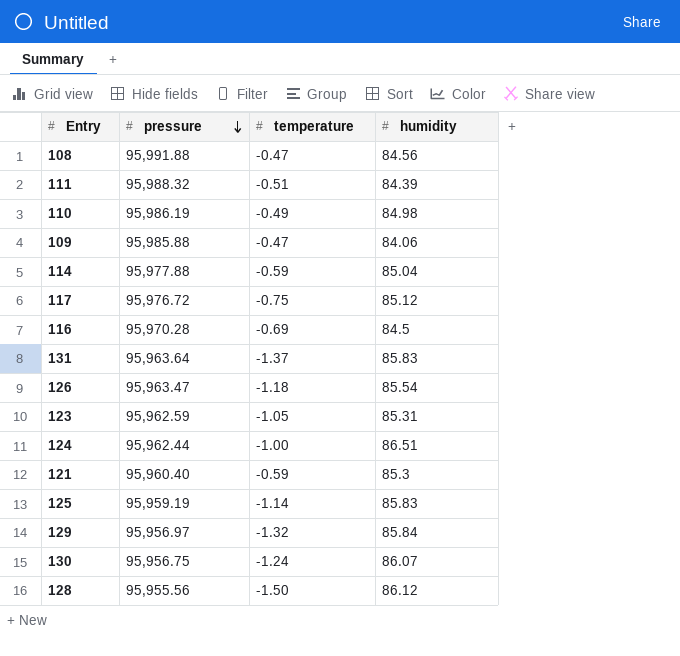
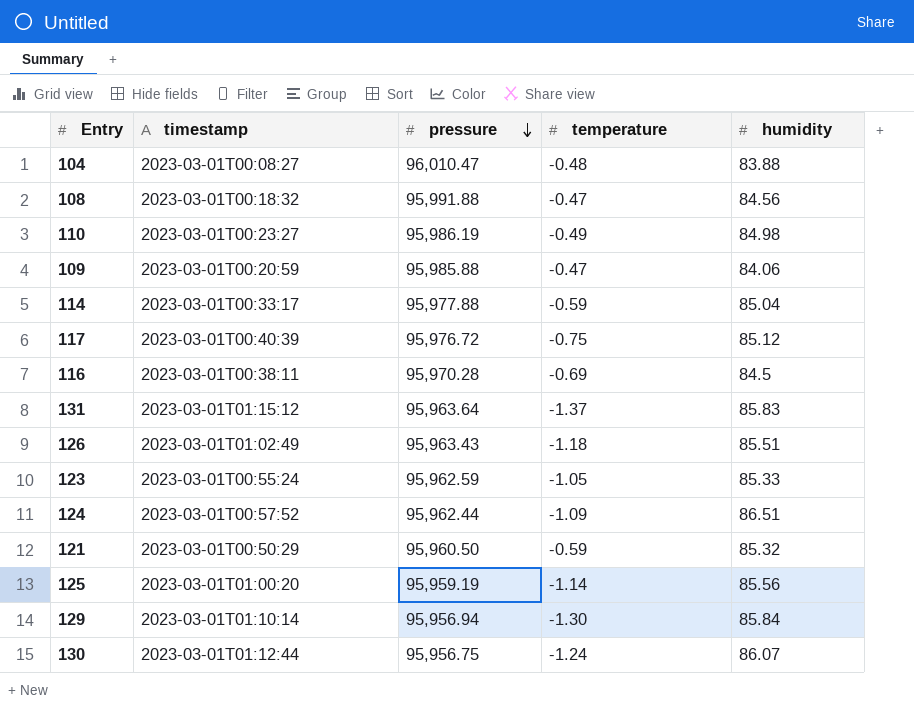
column timestamp | position: none -> 2
row 111: 95,988.32 | -0.51 | 84.39 -> none
row 128: 95,955.56 | -1.50 | 86.12 -> none
row 104: none -> 2023-03-01T00:08:27 | 96,010.47 | -0.48 | 83.88
126 | pressure: 95,963.47 -> 95,963.43
126 | humidity: 85.54 -> 85.51
123 | humidity: 85.31 -> 85.33
124 | temperature: -1.00 -> -1.09
121 | pressure: 95,960.40 -> 95,960.50
121 | humidity: 85.3 -> 85.32
125 | humidity: 85.83 -> 85.56
129 | pressure: 95,956.97 -> 95,956.94
129 | temperature: -1.32 -> -1.30

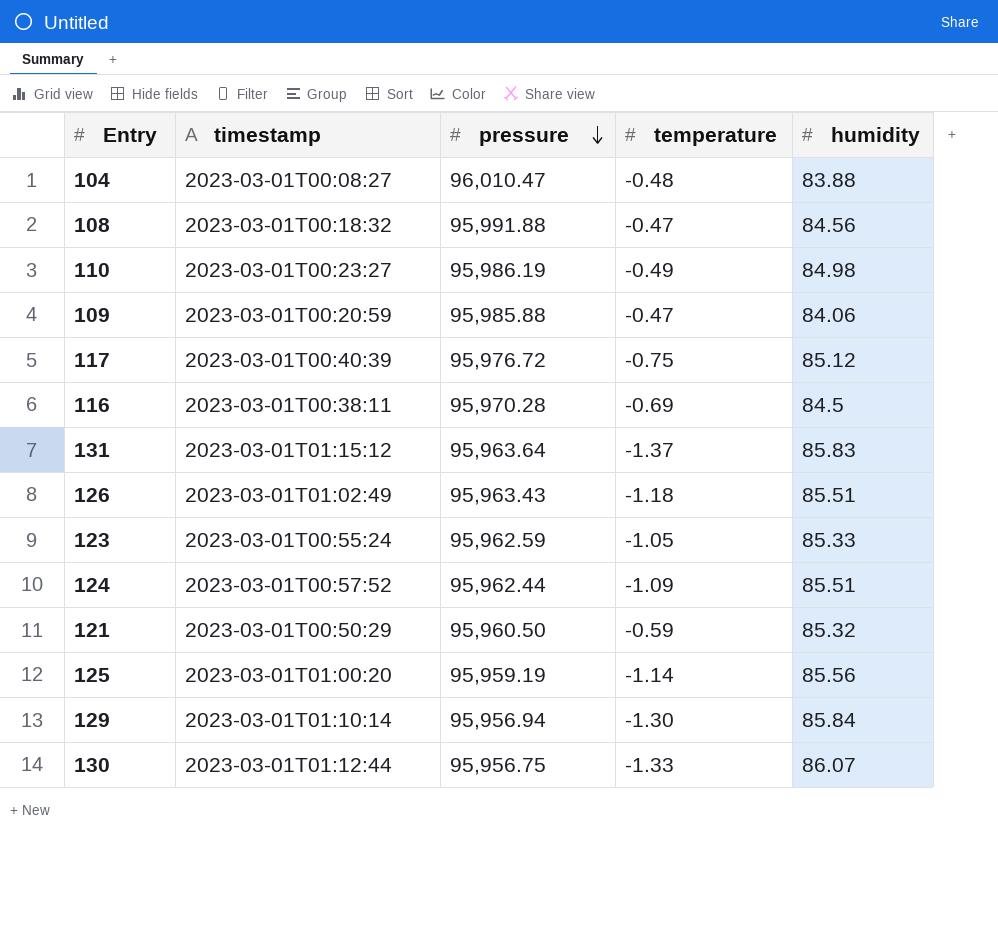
row 114: 2023-03-01T00:33:17 | 95,977.88 | -0.59 | 85.04 -> none
124 | humidity: 86.51 -> 85.51
130 | temperature: -1.24 -> -1.33

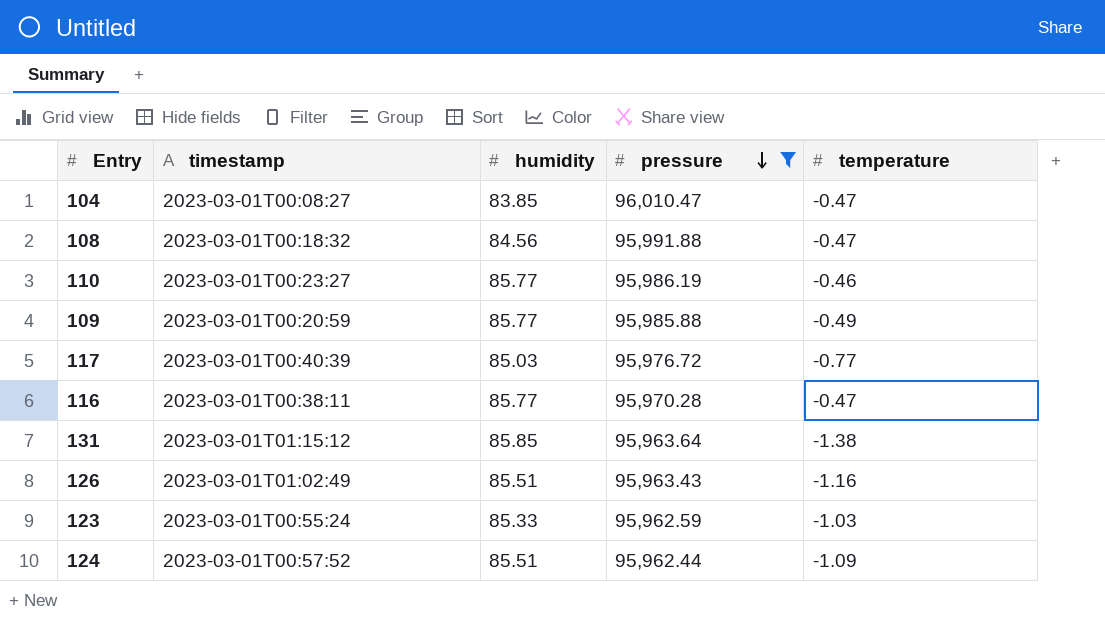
filter: none -> pressure >= 95,962.44
column humidity | position: 5 -> 3
104 | humidity: 83.88 -> 83.85
104 | temperature: -0.48 -> -0.47
110 | humidity: 84.98 -> 85.77
110 | temperature: -0.49 -> -0.46
109 | humidity: 84.06 -> 85.77
109 | temperature: -0.47 -> -0.49
117 | humidity: 85.12 -> 85.03
117 | temperature: -0.75 -> -0.77
116 | humidity: 84.5 -> 85.77
116 | temperature: -0.69 -> -0.47
131 | humidity: 85.83 -> 85.85
131 | temperature: -1.37 -> -1.38
126 | temperature: -1.18 -> -1.16
123 | temperature: -1.05 -> -1.03

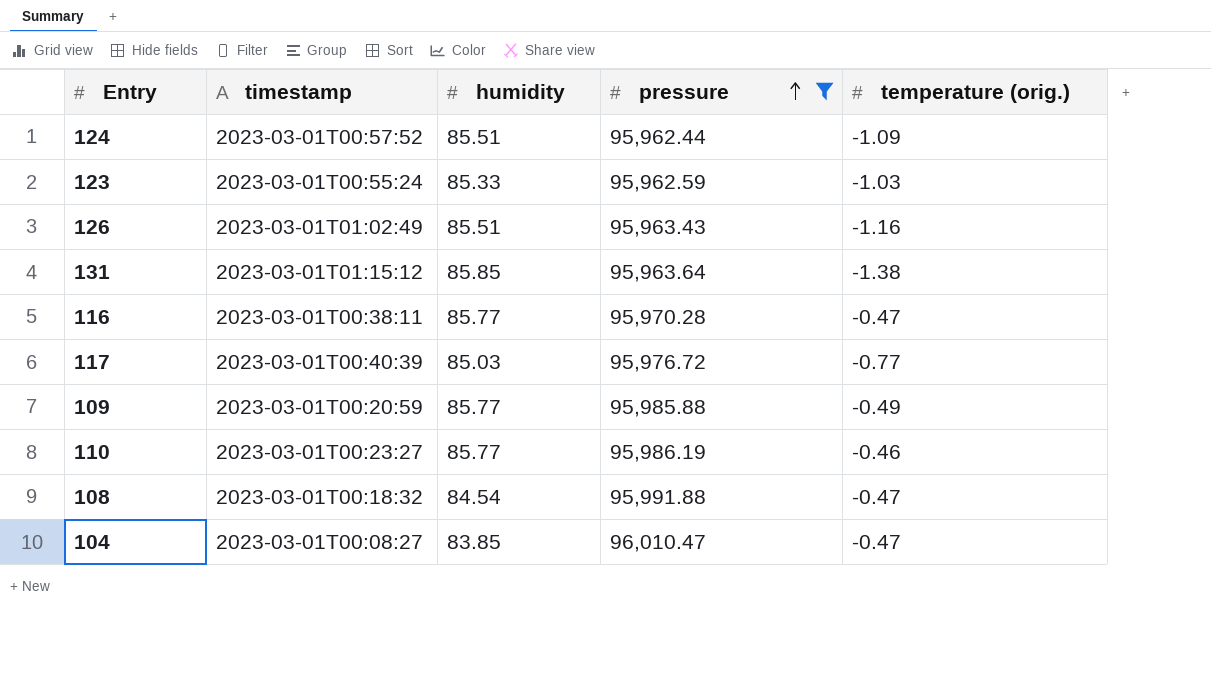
row order: pressure descending -> pressure ascending
column name: temperature -> temperature (orig.)
108 | humidity: 84.56 -> 84.54

